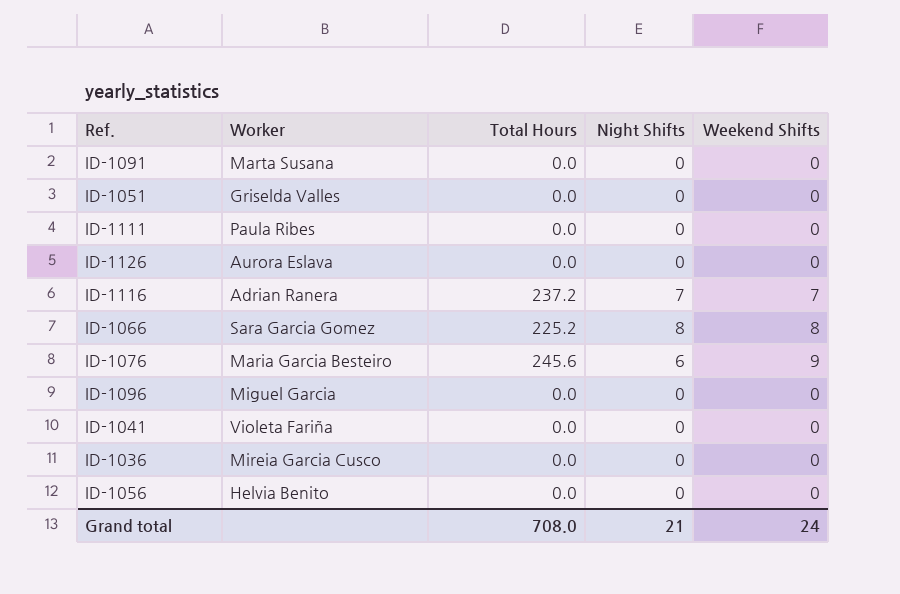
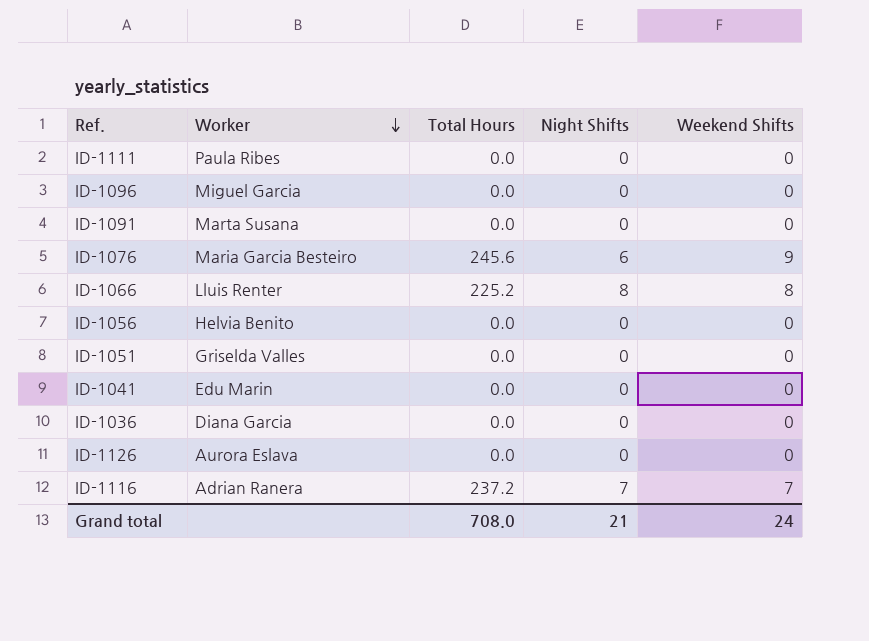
row order: none -> Worker descending
ID-1066 | Worker: Sara Garcia Gomez -> Lluis Renter
ID-1041 | Worker: Violeta Fariña -> Edu Marin
ID-1036 | Worker: Mireia Garcia Cusco -> Diana Garcia

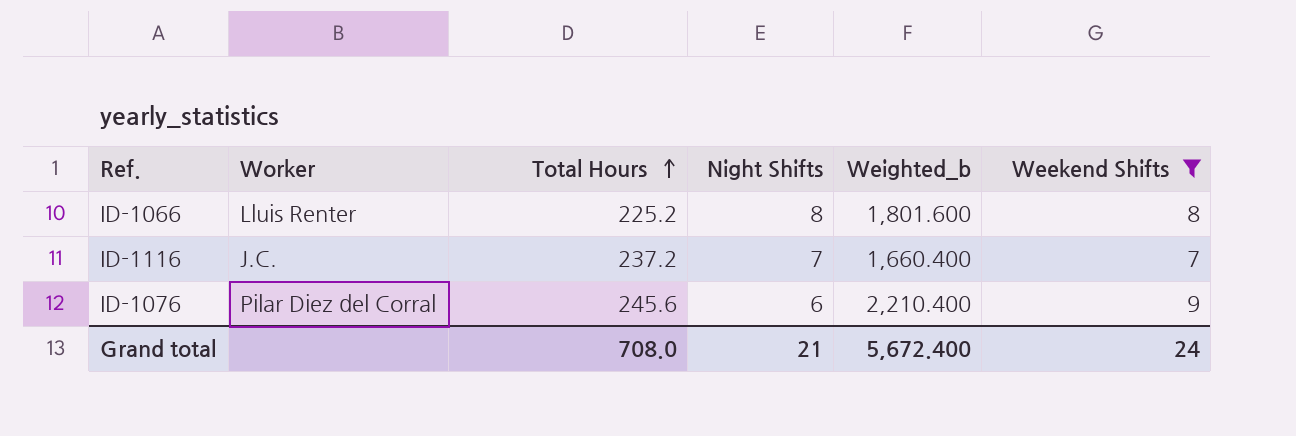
filter: none -> Weekend Shifts != 0
row order: Worker descending -> Total Hours ascending
column Weighted_b | formula: none -> [Total Hours] * [Weekend Shifts]
ID-1116 | Worker: Adrian Ranera -> J.C.
ID-1076 | Worker: Maria Garcia Besteiro -> Pilar Diez del Corral

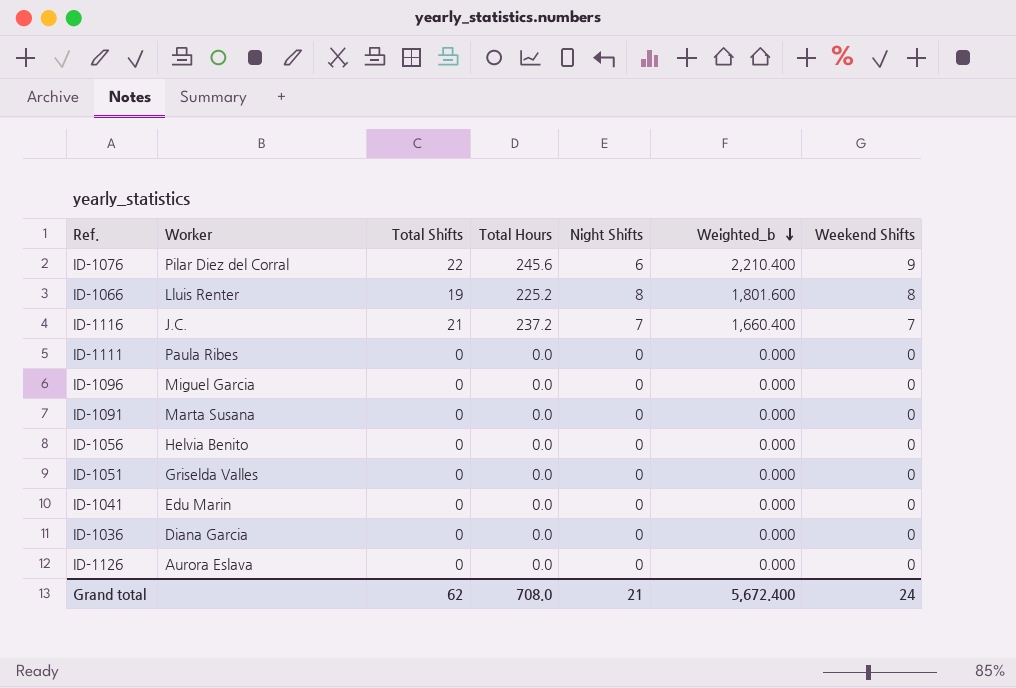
filter: Weekend Shifts != 0 -> none
row order: Total Hours ascending -> Weighted_b descending
column Total Shifts | position: none -> 3

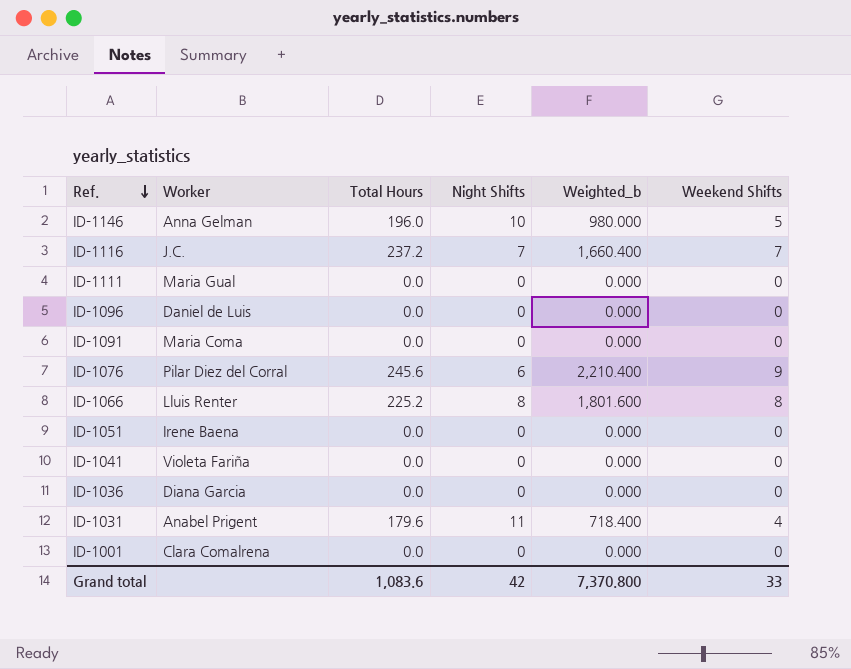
row order: Weighted_b descending -> Ref. descending
column Total Shifts | position: 3 -> none
row ID-1056: Helvia Benito | 0 | 0.0 | 0 | 0.000 | 0 -> none
row ID-1126: Aurora Eslava | 0 | 0.0 | 0 | 0.000 | 0 -> none
row ID-1146: none -> Anna Gelman | 196.0 | 10 | 980.000 | 5
ID-1111 | Worker: Paula Ribes -> Maria Gual
ID-1096 | Worker: Miguel Garcia -> Daniel de Luis
ID-1091 | Worker: Marta Susana -> Maria Coma
ID-1051 | Worker: Griselda Valles -> Irene Baena
ID-1041 | Worker: Edu Marin -> Violeta Fariña
row ID-1031: none -> Anabel Prigent | 179.6 | 11 | 718.400 | 4
row ID-1001: none -> Clara Comalrena | 0.0 | 0 | 0.000 | 0
Grand total | Total Hours: 708.0 -> 1,083.6
Grand total | Night Shifts: 21 -> 42
Grand total | Weighted_b: 5,672.400 -> 7,370.800
Grand total | Weekend Shifts: 24 -> 33

